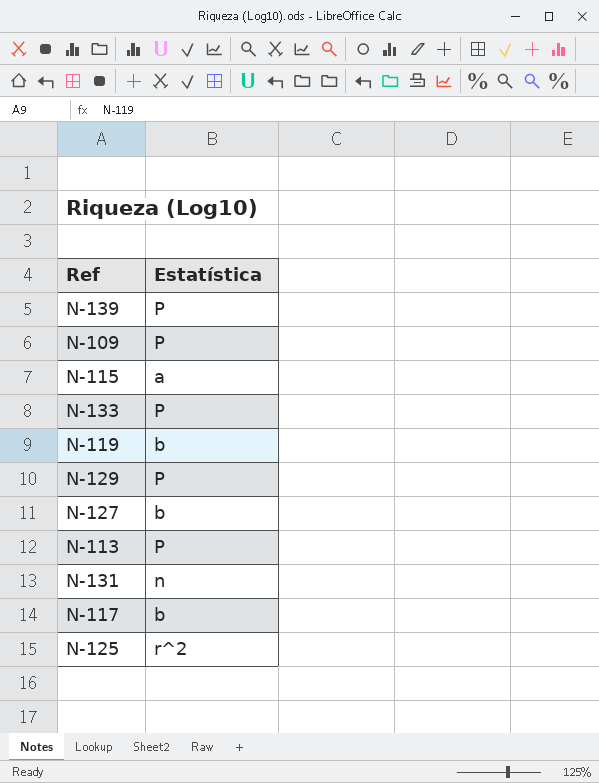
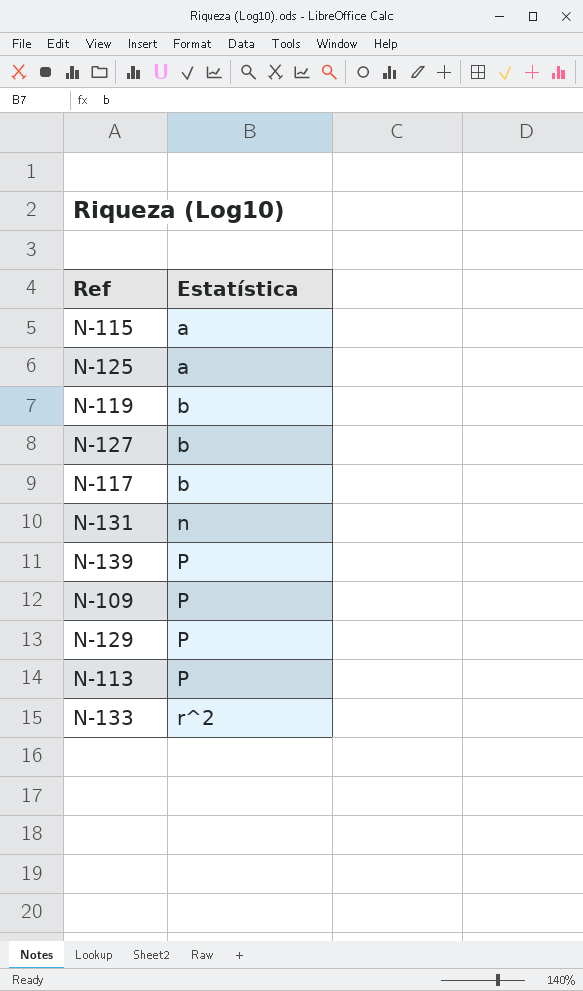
row order: none -> Estatística ascending
N-125 | Estatística: r^2 -> a
N-133 | Estatística: P -> r^2

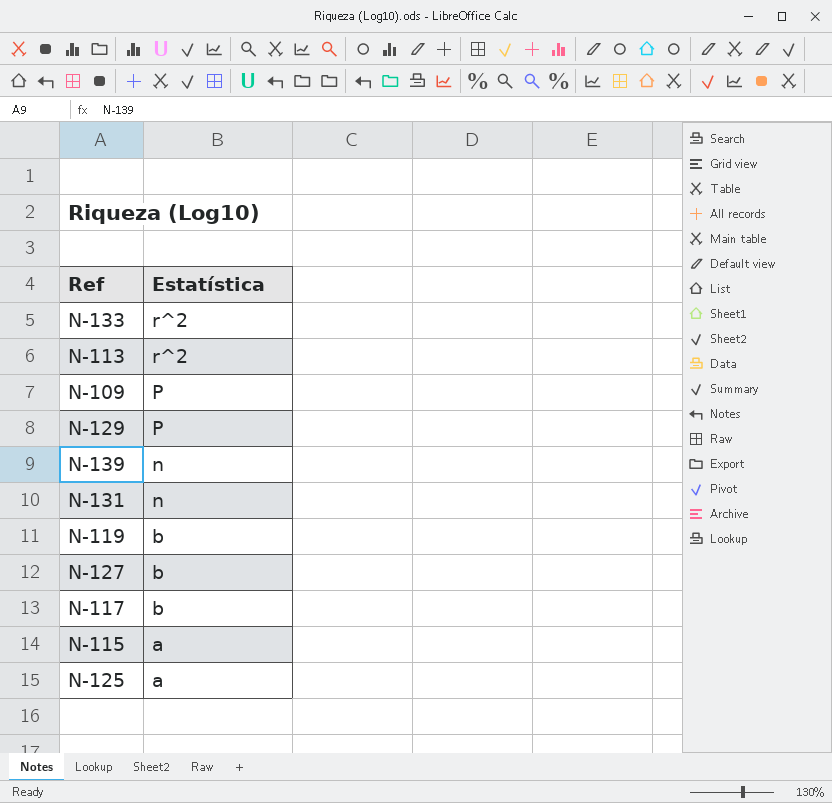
row order: Estatística ascending -> Estatística descending
N-113 | Estatística: P -> r^2
N-139 | Estatística: P -> n

